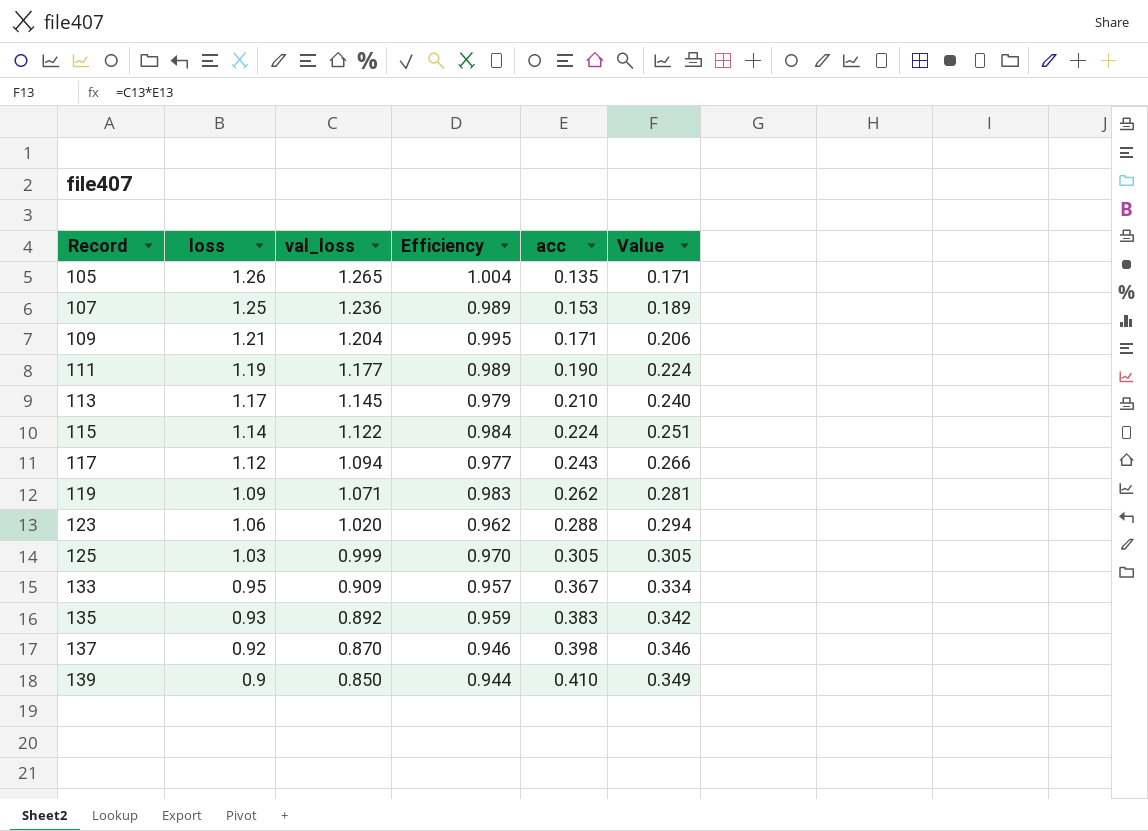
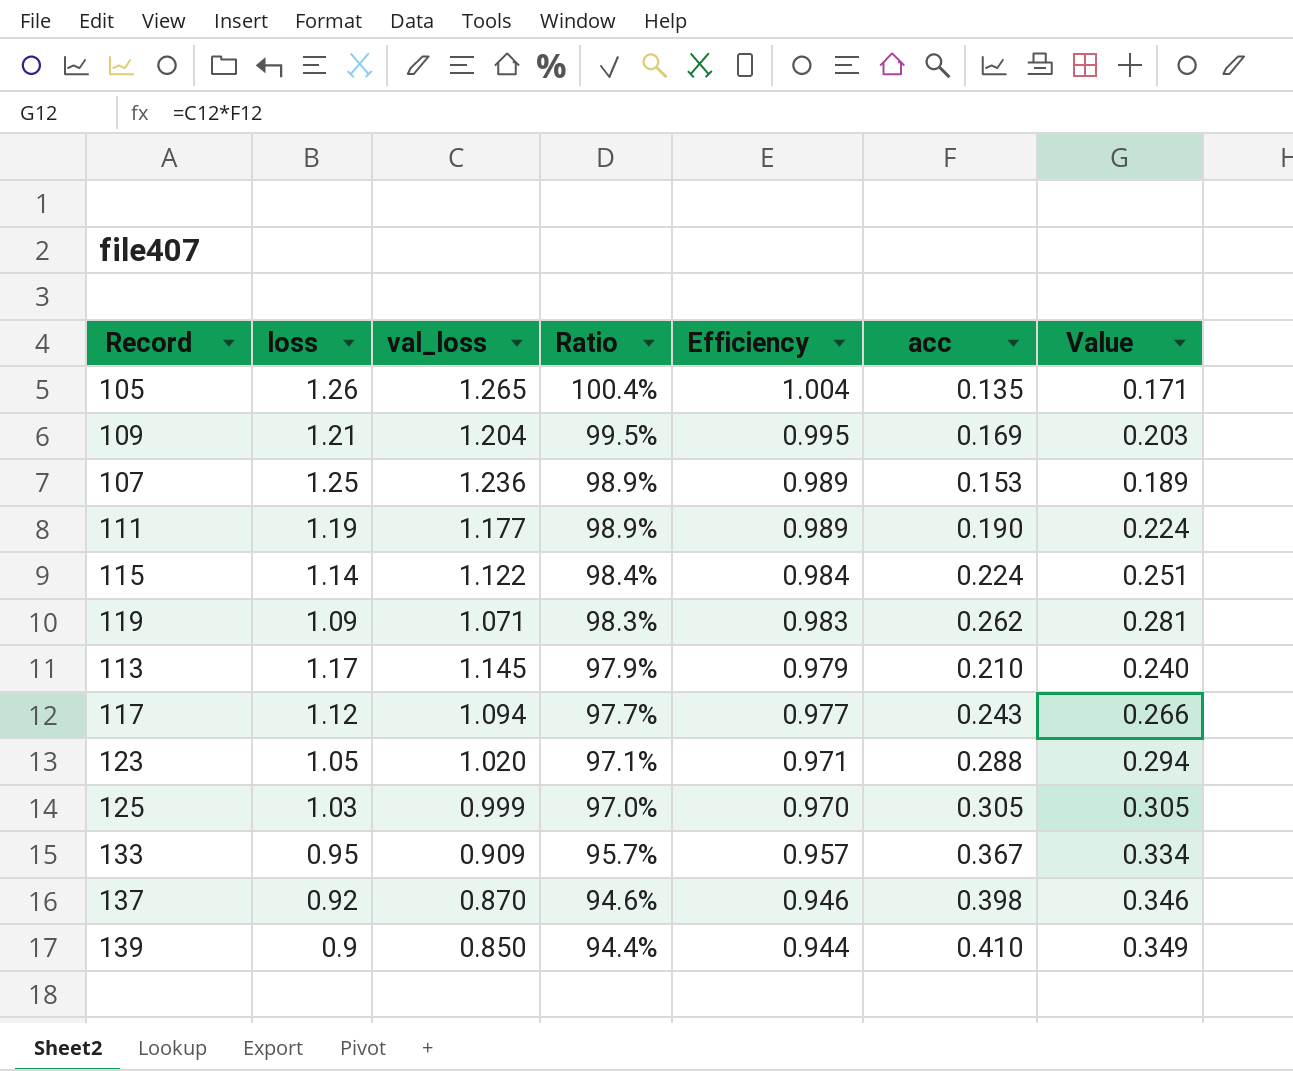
row order: Record ascending -> Ratio descending
column Ratio | formula: none -> [val_loss] / [loss]
row 135: 0.93 | 0.892 | 0.959 | 0.383 | 0.342 -> none
109 | acc: 0.171 -> 0.169
109 | Value: 0.206 -> 0.203
123 | loss: 1.06 -> 1.05
123 | Efficiency: 0.962 -> 0.971

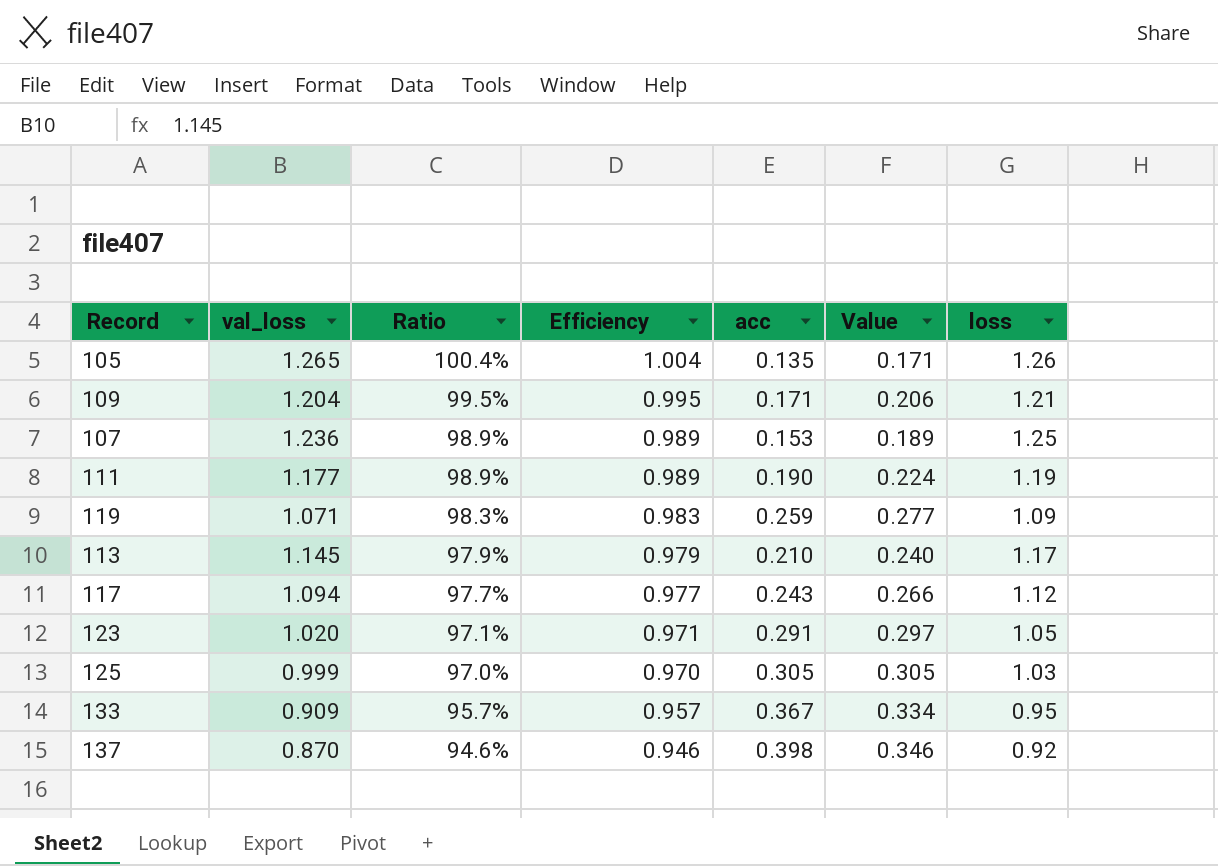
column loss | position: 2 -> 7
row 115: 1.14 | 1.122 | 98.4% | 0.984 | 0.224 | 0.251 -> none
row 139: 0.9 | 0.850 | 94.4% | 0.944 | 0.410 | 0.349 -> none
109 | acc: 0.169 -> 0.171
109 | Value: 0.203 -> 0.206
119 | acc: 0.262 -> 0.259
119 | Value: 0.281 -> 0.277
123 | acc: 0.288 -> 0.291
123 | Value: 0.294 -> 0.297

